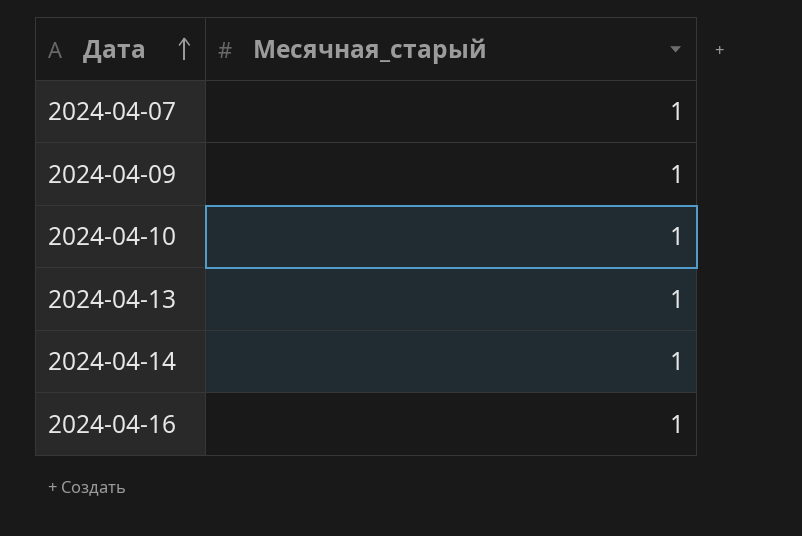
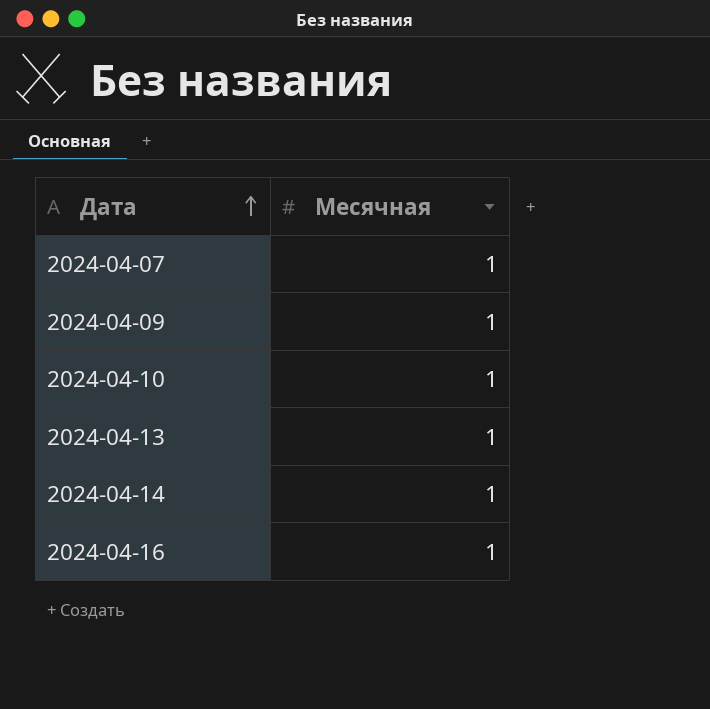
column name: Месячная_старый -> Месячная

